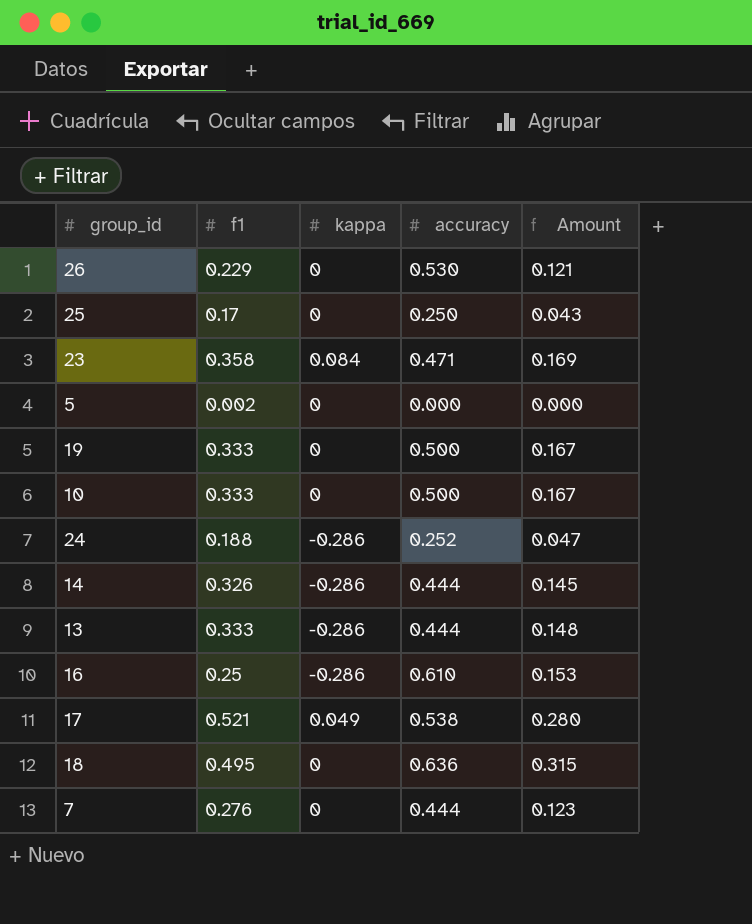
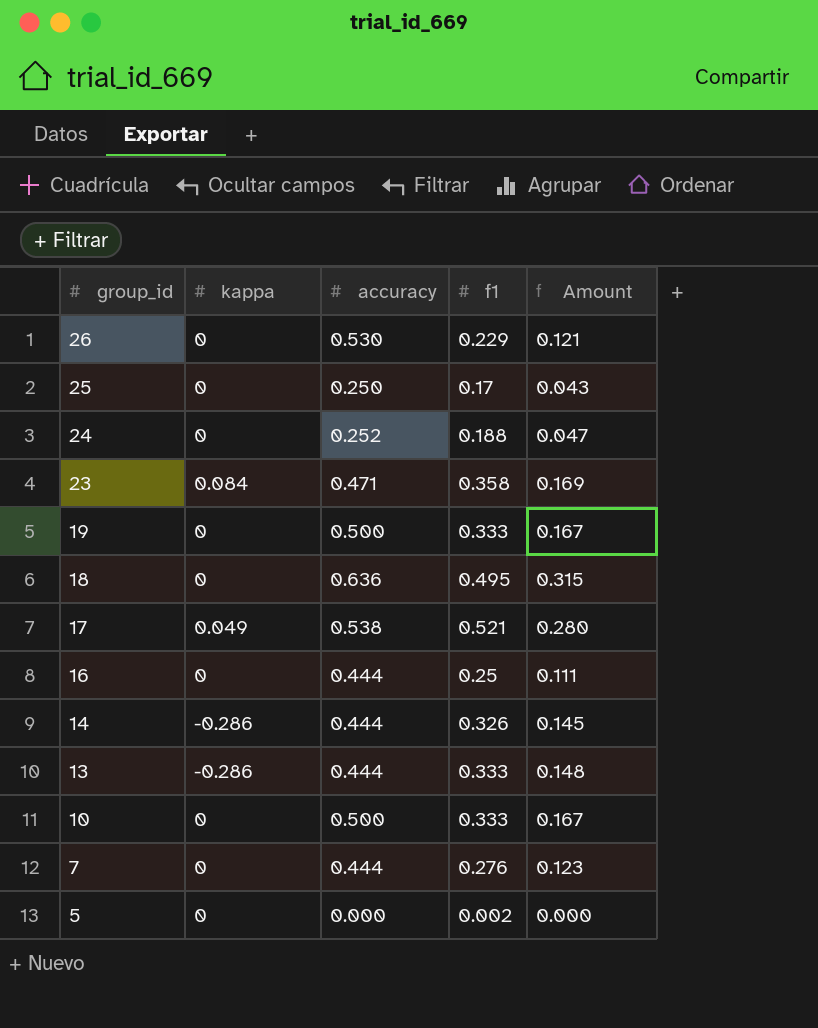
row order: none -> group_id descending
column f1 | position: 2 -> 4
24 | kappa: -0.286 -> 0
16 | kappa: -0.286 -> 0
16 | accuracy: 0.610 -> 0.444
16 | Amount: 0.153 -> 0.111

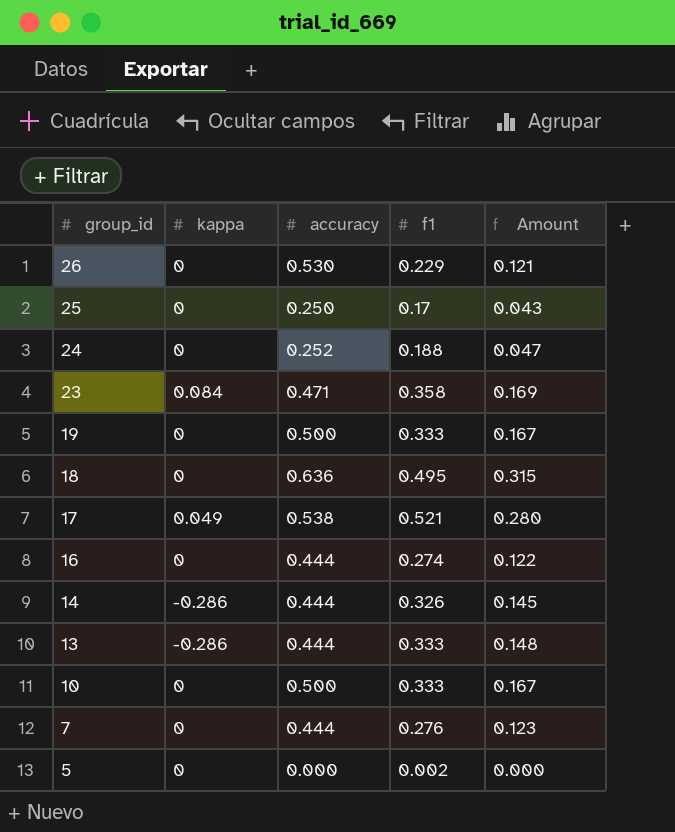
16 | f1: 0.25 -> 0.274
16 | Amount: 0.111 -> 0.122

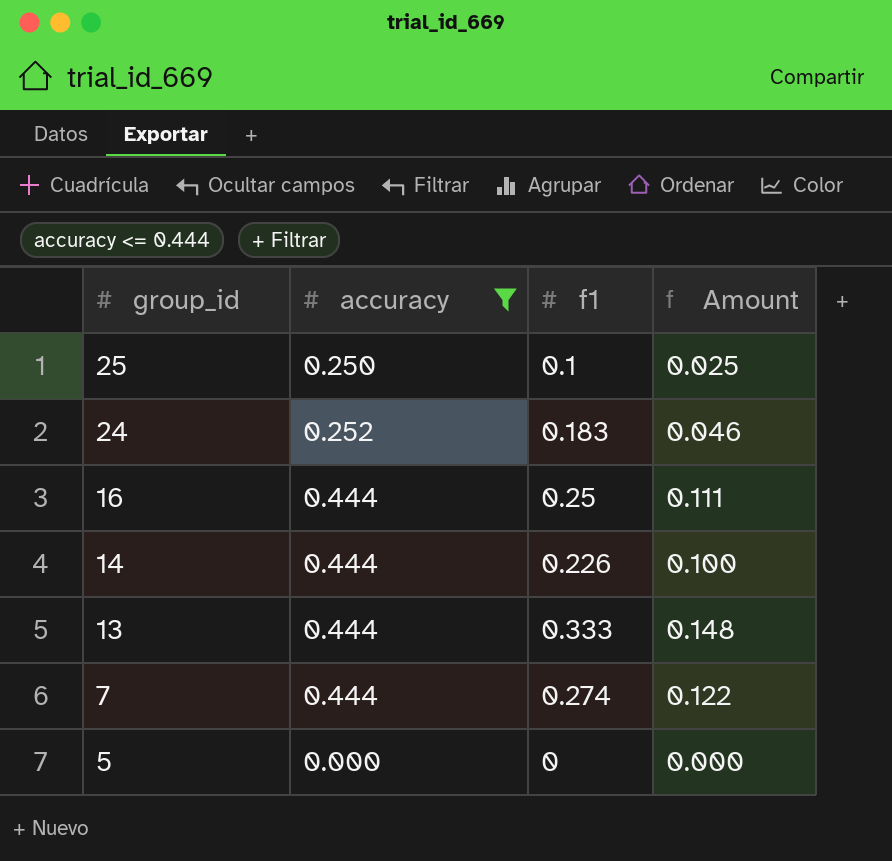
filter: none -> accuracy <= 0.444
column kappa | position: 2 -> none
25 | f1: 0.17 -> 0.1
25 | Amount: 0.043 -> 0.025
24 | f1: 0.188 -> 0.183
24 | Amount: 0.047 -> 0.046
16 | f1: 0.274 -> 0.25
16 | Amount: 0.122 -> 0.111
14 | f1: 0.326 -> 0.226
14 | Amount: 0.145 -> 0.100
7 | f1: 0.276 -> 0.274
7 | Amount: 0.123 -> 0.122
5 | f1: 0.002 -> 0

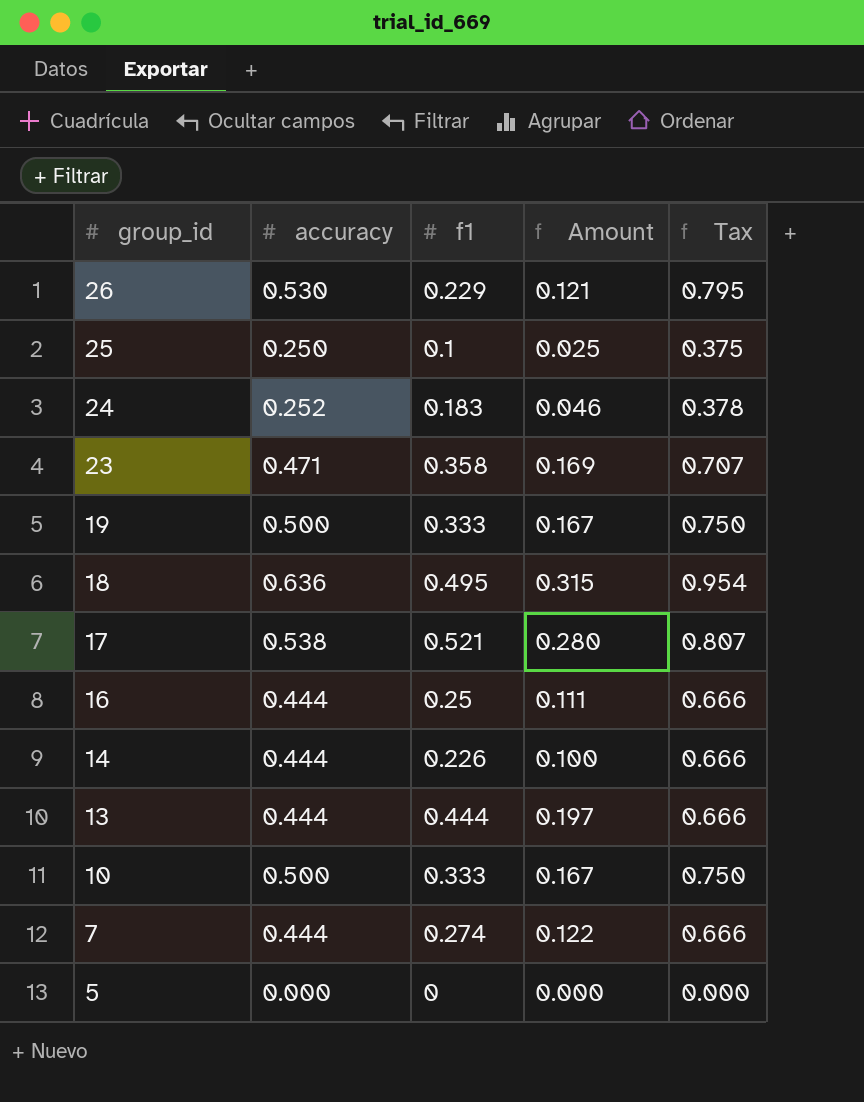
filter: accuracy <= 0.444 -> none
column Tax | formula: none -> [accuracy] * 1.5
13 | f1: 0.333 -> 0.444
13 | Amount: 0.148 -> 0.197

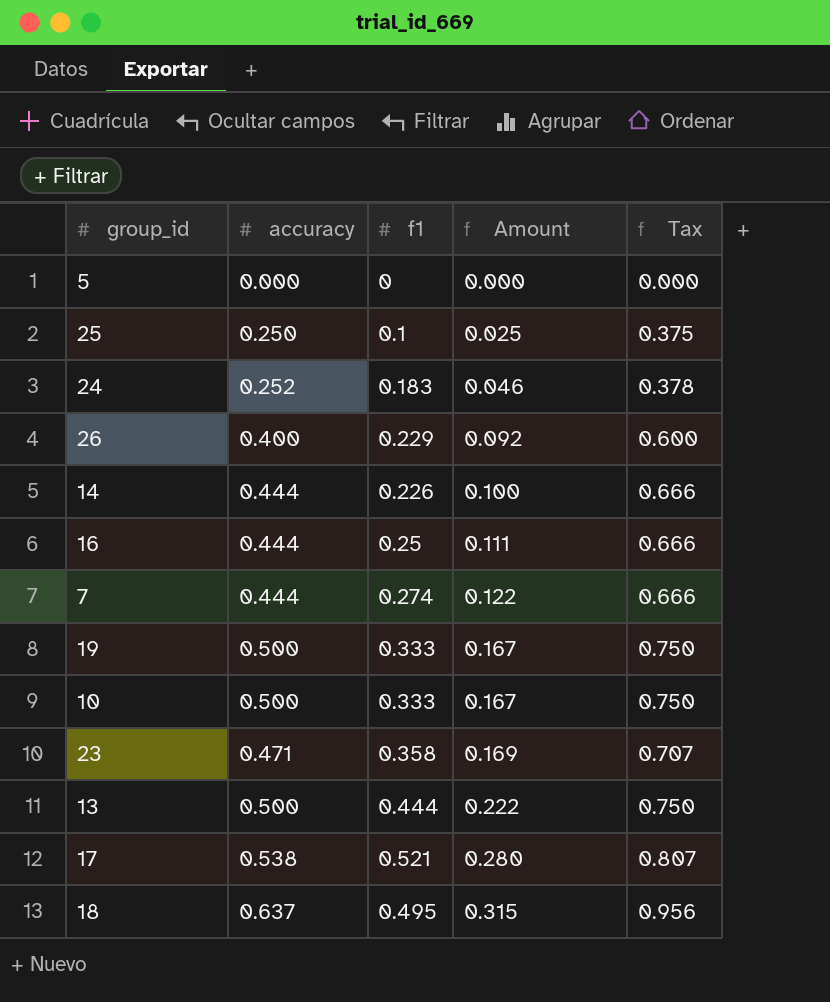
row order: group_id descending -> Amount ascending
26 | accuracy: 0.530 -> 0.400
26 | Amount: 0.121 -> 0.092
26 | Tax: 0.795 -> 0.600
13 | accuracy: 0.444 -> 0.500
13 | Amount: 0.197 -> 0.222
13 | Tax: 0.666 -> 0.750
18 | accuracy: 0.636 -> 0.637
18 | Tax: 0.954 -> 0.956

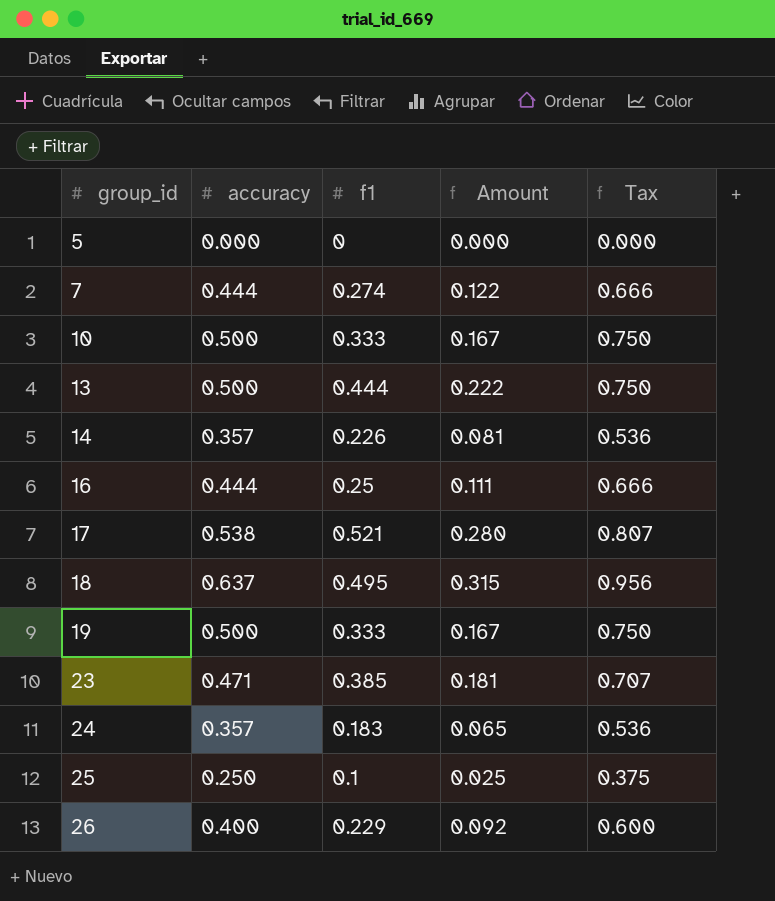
row order: Amount ascending -> group_id ascending
14 | accuracy: 0.444 -> 0.357
14 | Amount: 0.100 -> 0.081
14 | Tax: 0.666 -> 0.536
23 | f1: 0.358 -> 0.385
23 | Amount: 0.169 -> 0.181
24 | accuracy: 0.252 -> 0.357
24 | Amount: 0.046 -> 0.065
24 | Tax: 0.378 -> 0.536

